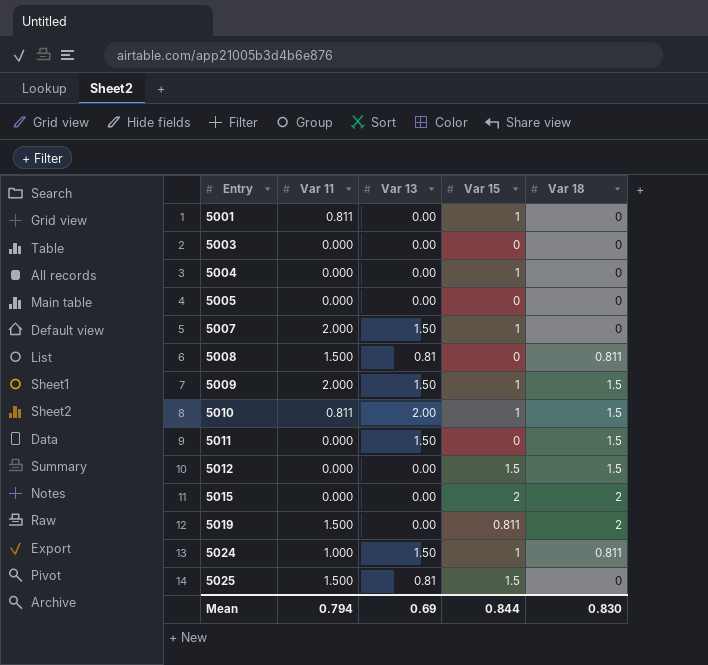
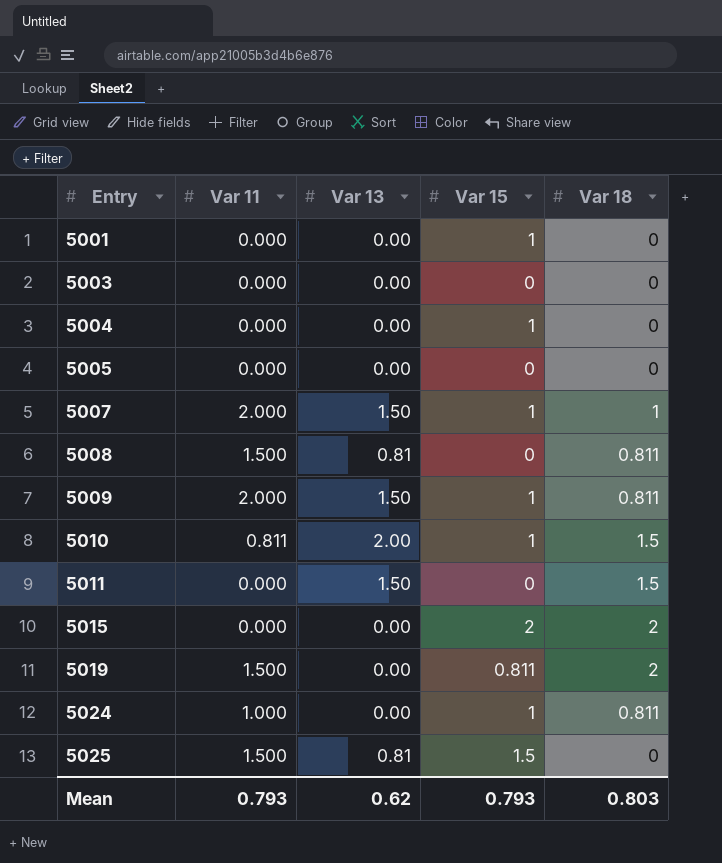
row 5012: 0.000 | 0.00 | 1.5 | 1.5 -> none
5001 | Var 11: 0.811 -> 0.000
5007 | Var 18: 0 -> 1
5009 | Var 18: 1.5 -> 0.811
5024 | Var 13: 1.50 -> 0.00
Mean | Var 11: 0.794 -> 0.793
Mean | Var 13: 0.69 -> 0.62
Mean | Var 15: 0.844 -> 0.793
Mean | Var 18: 0.830 -> 0.803

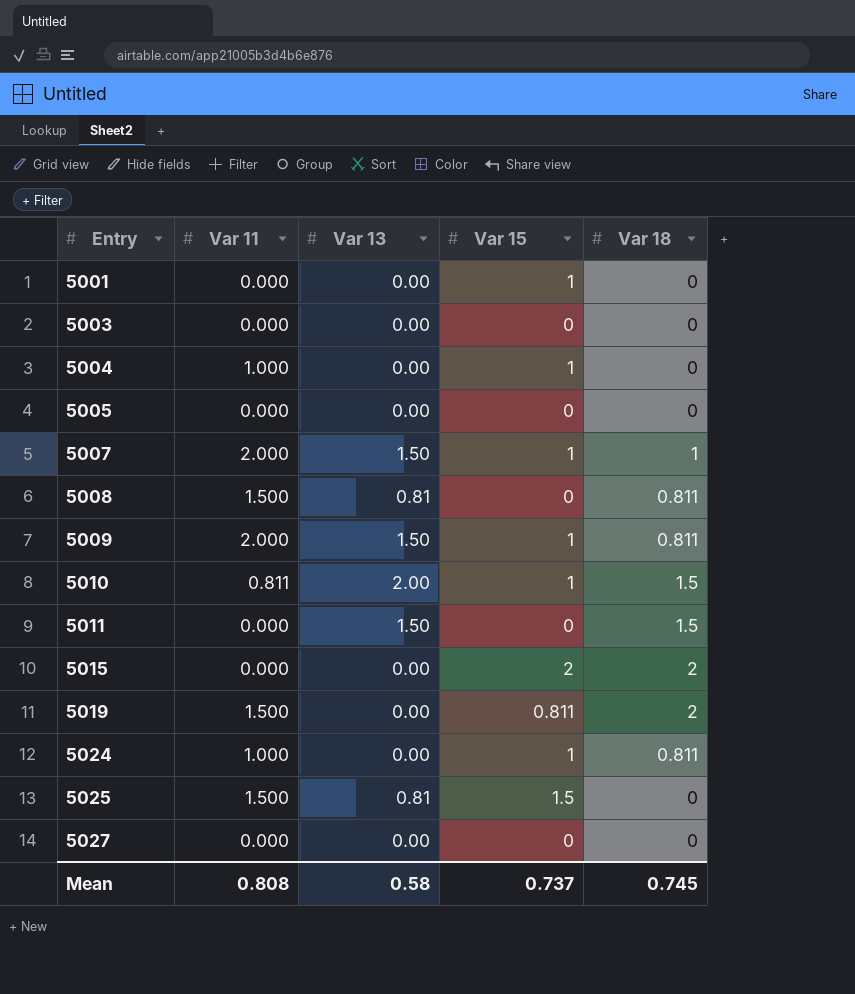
5004 | Var 11: 0.000 -> 1.000
row 5027: none -> 0.000 | 0.00 | 0 | 0
Mean | Var 11: 0.793 -> 0.808
Mean | Var 13: 0.62 -> 0.58
Mean | Var 15: 0.793 -> 0.737
Mean | Var 18: 0.803 -> 0.745

